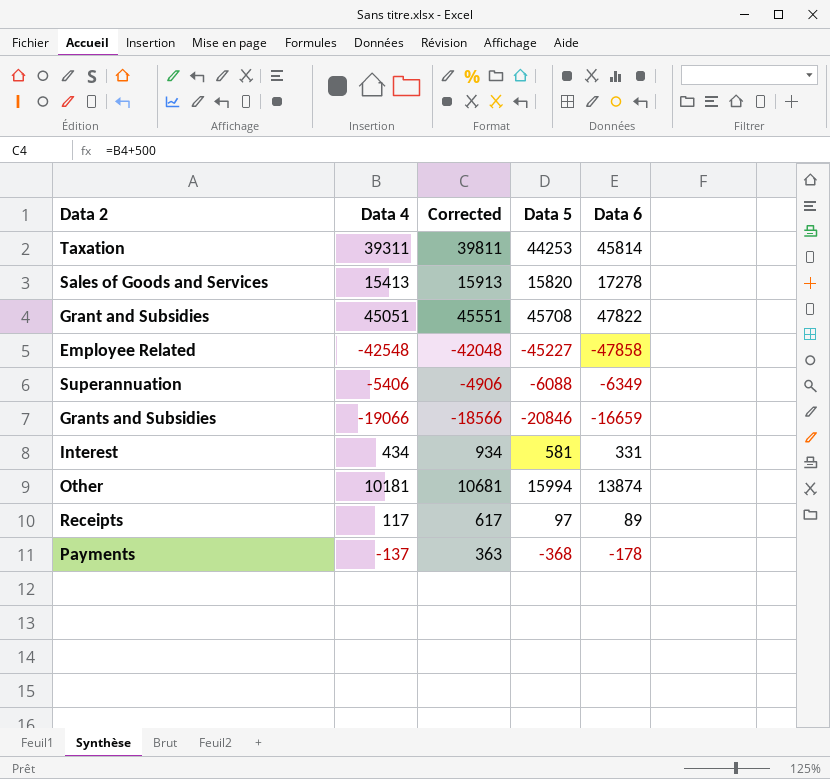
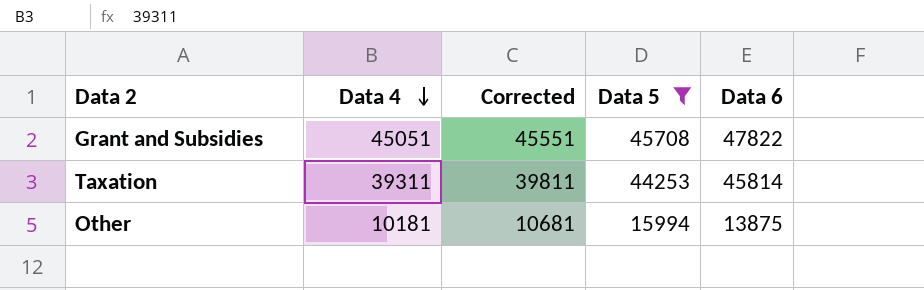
filter: none -> Data 5 >= 15994
row order: none -> Data 4 descending
Other | Data 6: 13874 -> 13875

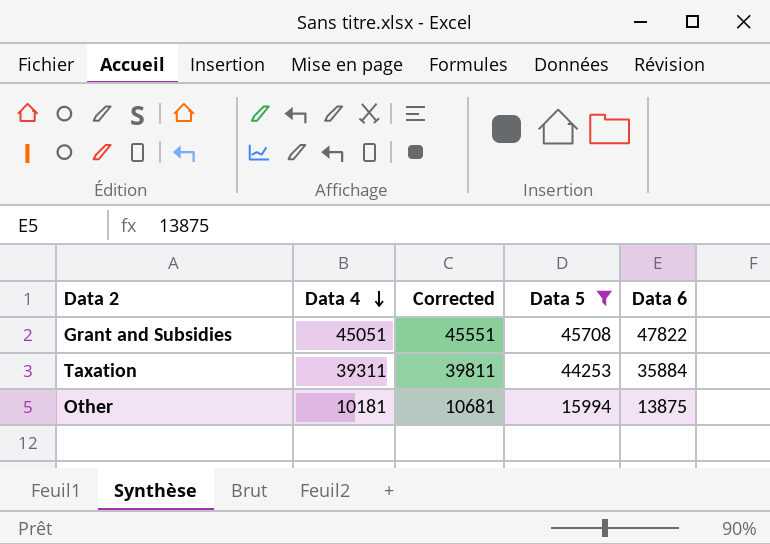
Taxation | Data 6: 45814 -> 35884

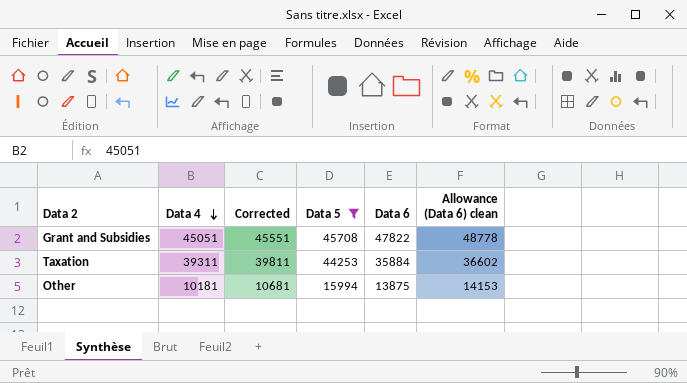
column Allowance (Data 6) clean | formula: none -> [Data 6] * 1.02

